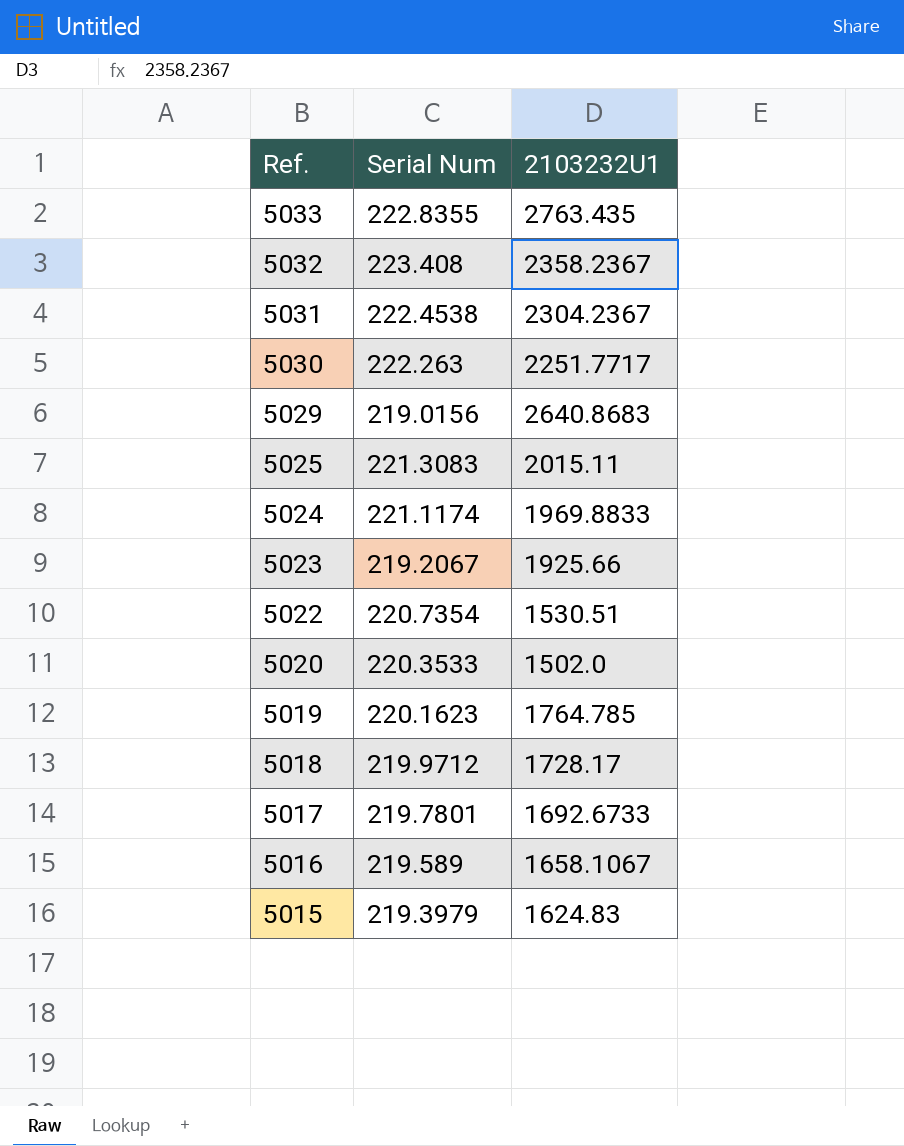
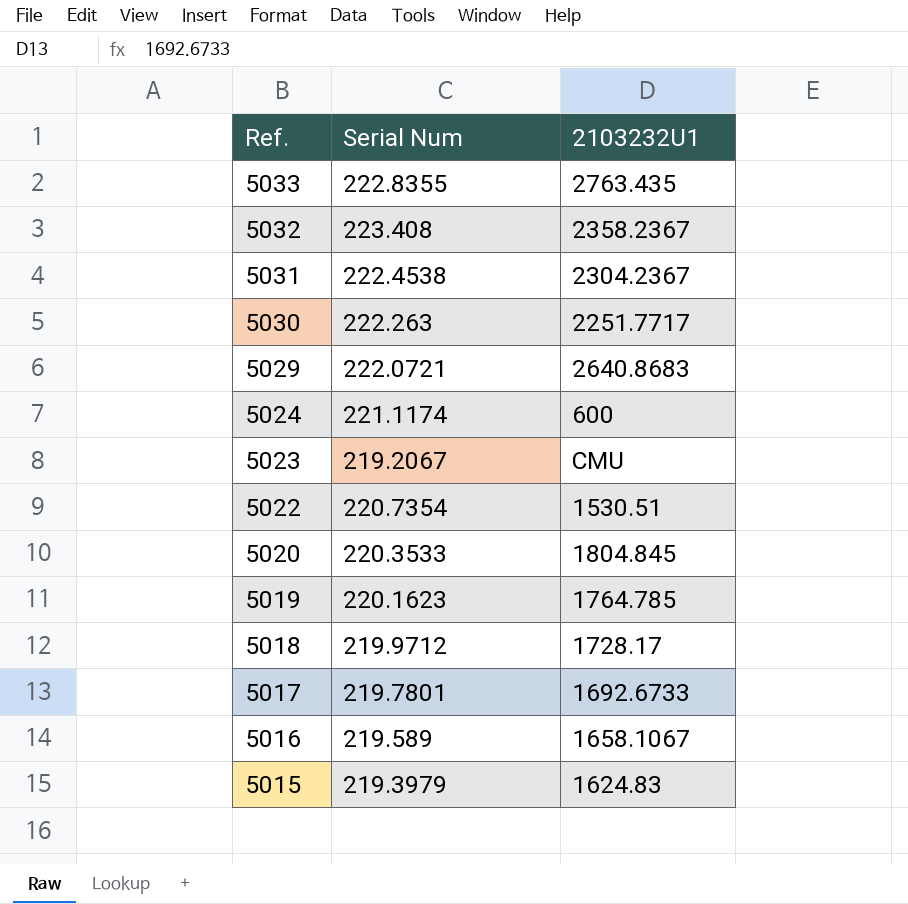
row 5025: 221.3083 | 2015.11 -> none
5029 | Serial Num: 219.0156 -> 222.0721
5024 | 2103232U1: 1969.8833 -> 600
5023 | 2103232U1: 1925.66 -> CMU
5020 | 2103232U1: 1502.0 -> 1804.845

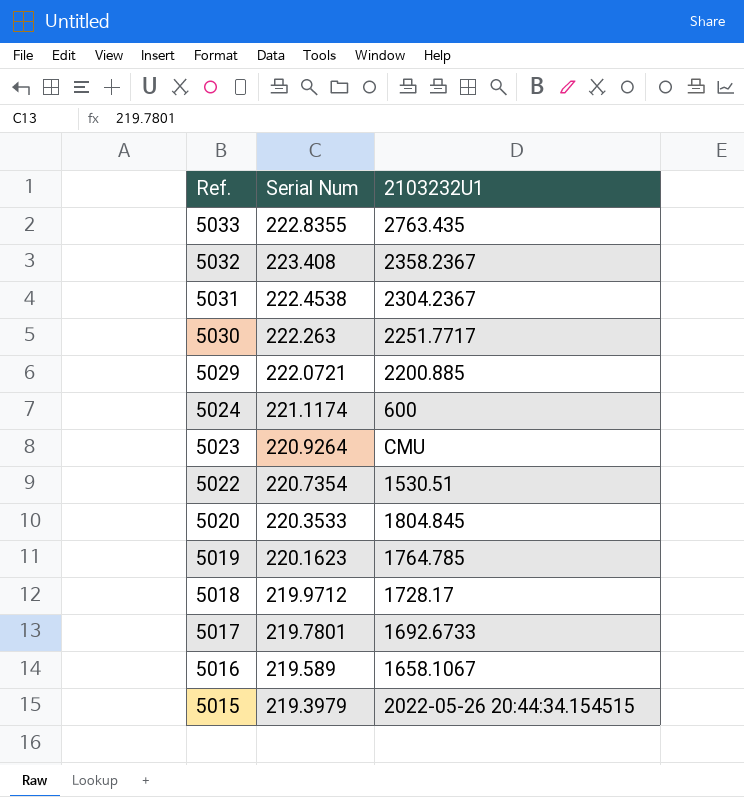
5029 | 2103232U1: 2640.8683 -> 2200.885
5023 | Serial Num: 219.2067 -> 220.9264
5015 | 2103232U1: 1624.83 -> 2022-05-26 20:44:34.154515

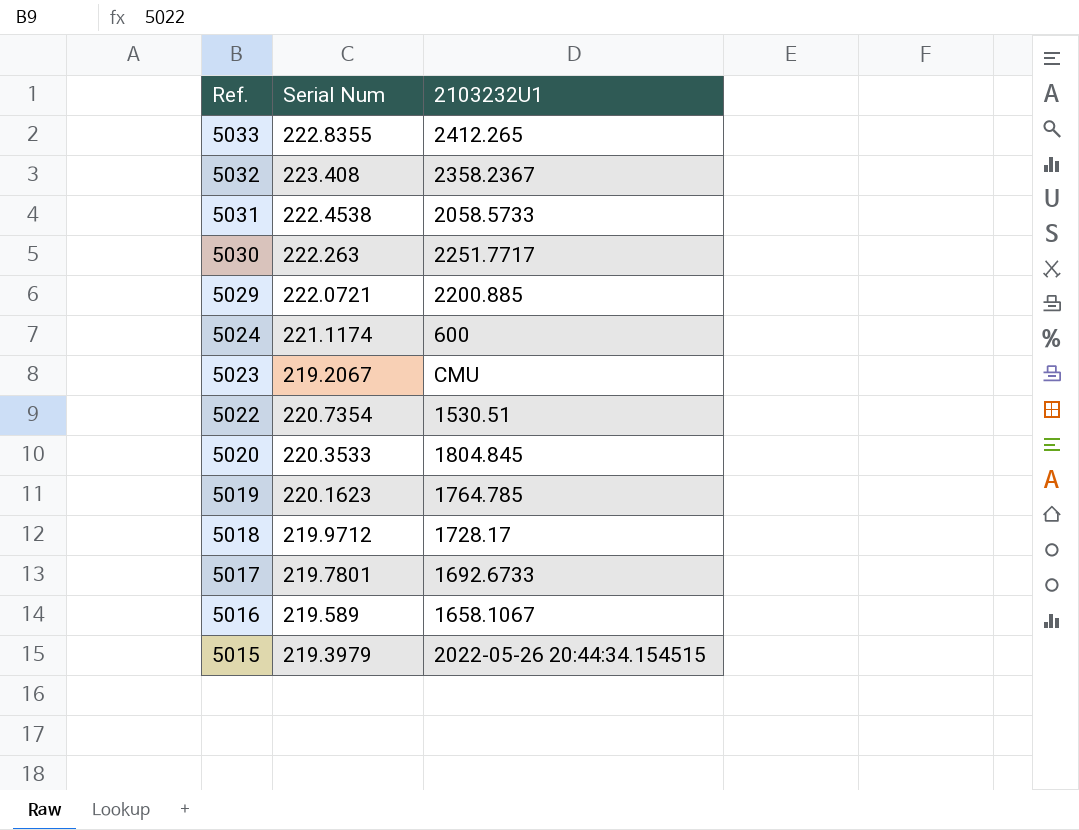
5033 | 2103232U1: 2763.435 -> 2412.265
5031 | 2103232U1: 2304.2367 -> 2058.5733
5023 | Serial Num: 220.9264 -> 219.2067

